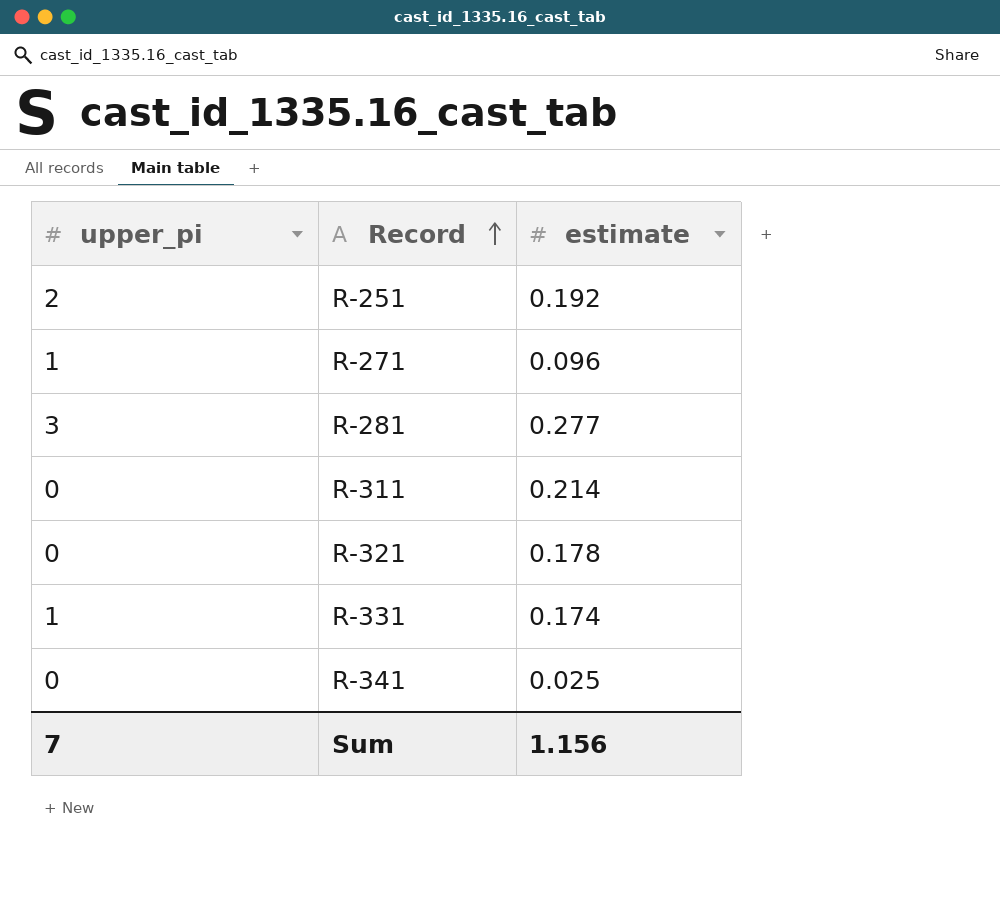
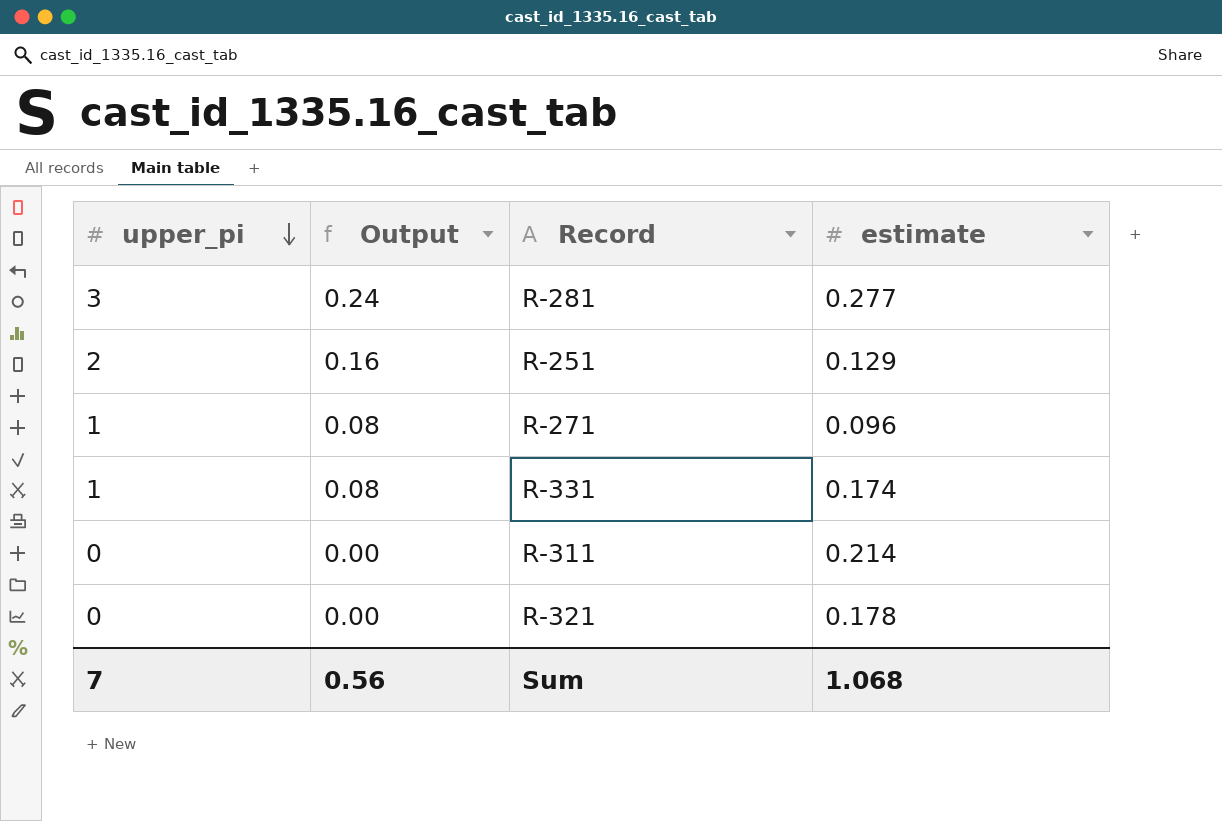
row order: Record ascending -> upper_pi descending
column Output | formula: none -> [upper_pi] * 0.08
row R-341: 0 | 0.025 -> none
R-251 | estimate: 0.192 -> 0.129
Sum | estimate: 1.156 -> 1.068

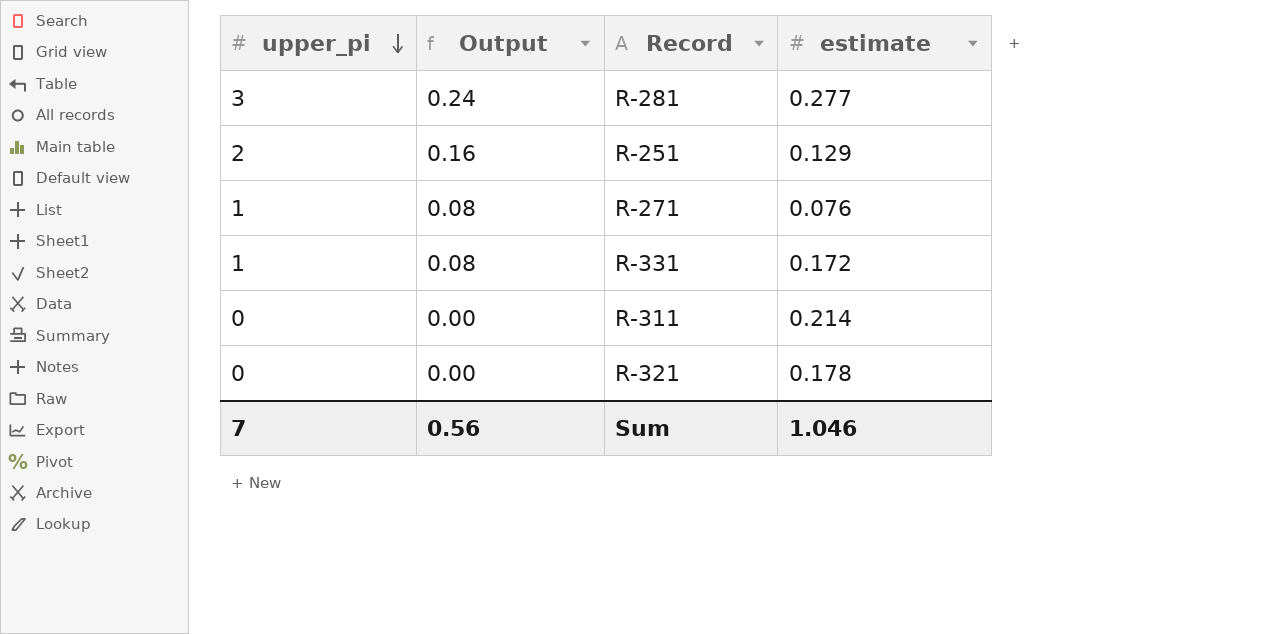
R-271 | estimate: 0.096 -> 0.076
R-331 | estimate: 0.174 -> 0.172
Sum | estimate: 1.068 -> 1.046

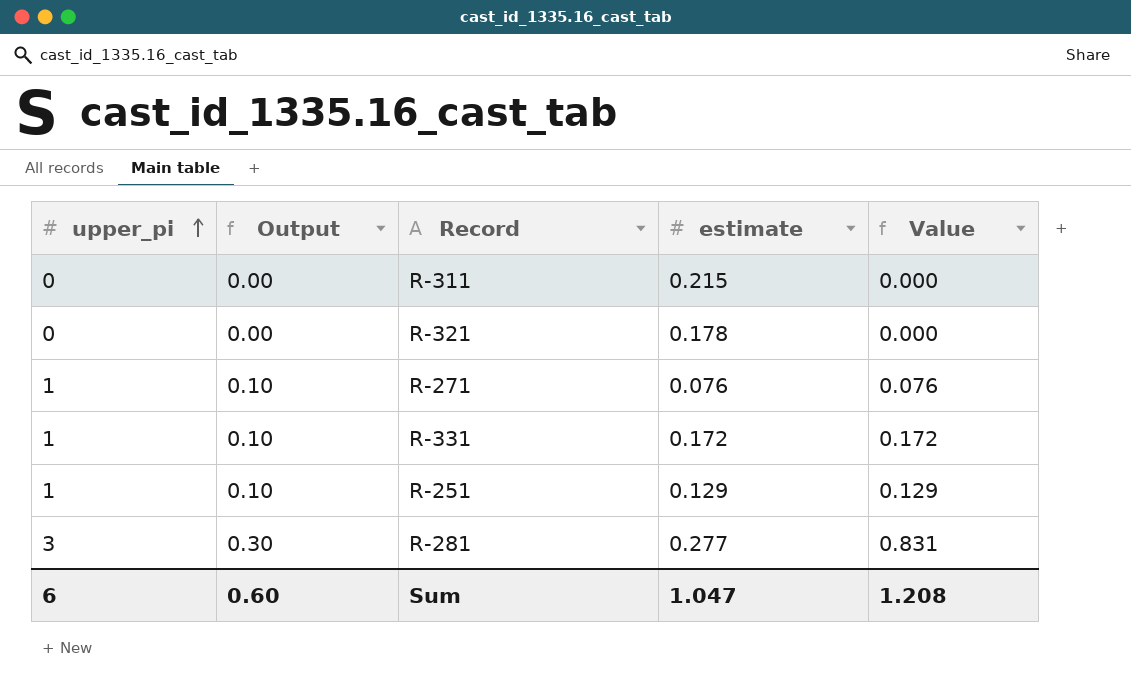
row order: upper_pi descending -> upper_pi ascending
column Output | formula: [upper_pi] * 0.08 -> [upper_pi] * 0.1
column Value | formula: none -> [upper_pi] * [estimate]
R-311 | estimate: 0.214 -> 0.215
R-251 | upper_pi: 2 -> 1
Sum | upper_pi: 7 -> 6
Sum | Output: 0.56 -> 0.60
Sum | estimate: 1.046 -> 1.047

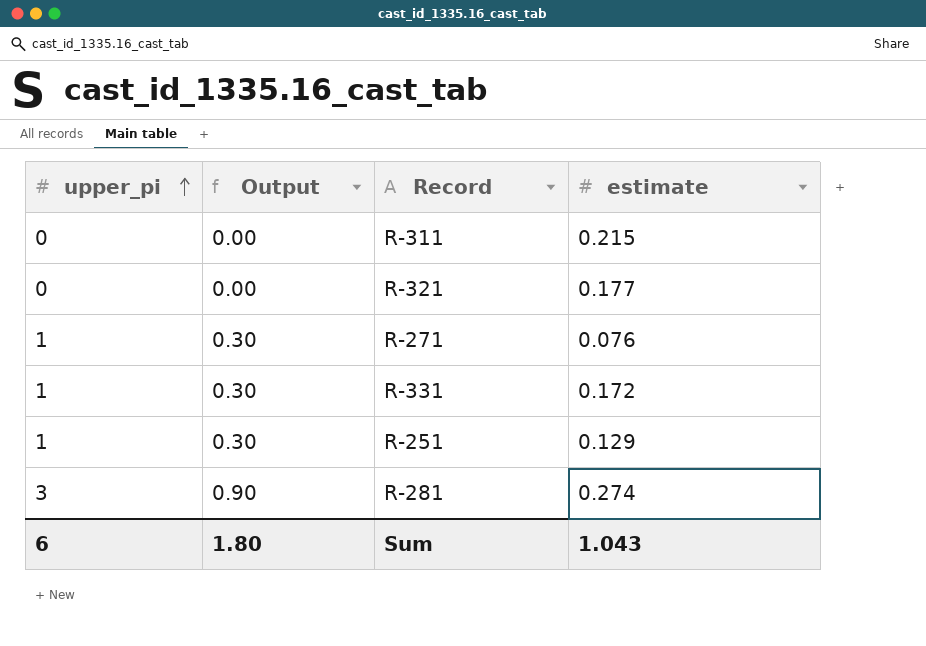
column Value | formula: [upper_pi] * [estimate] -> none
column Output | formula: [upper_pi] * 0.1 -> [upper_pi] * 0.3
R-321 | estimate: 0.178 -> 0.177
R-281 | estimate: 0.277 -> 0.274
Sum | Output: 0.60 -> 1.80
Sum | estimate: 1.047 -> 1.043

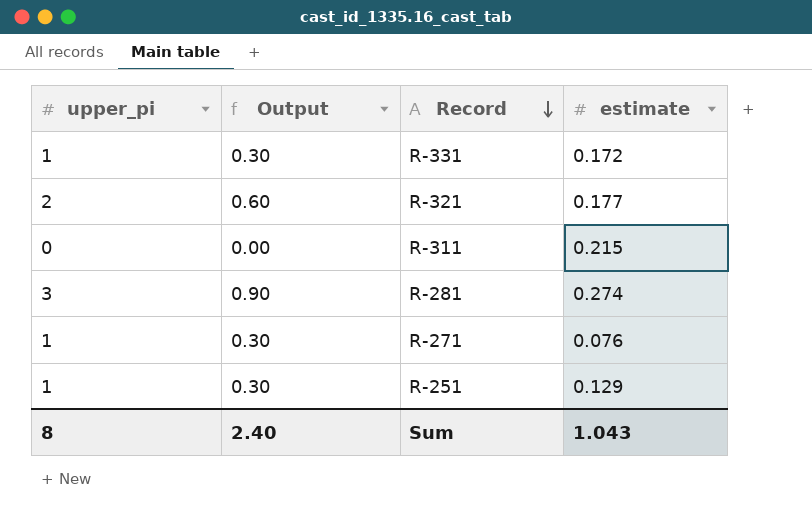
row order: upper_pi ascending -> Record descending
R-321 | upper_pi: 0 -> 2
R-321 | Output: 0.00 -> 0.60
Sum | upper_pi: 6 -> 8
Sum | Output: 1.80 -> 2.40

